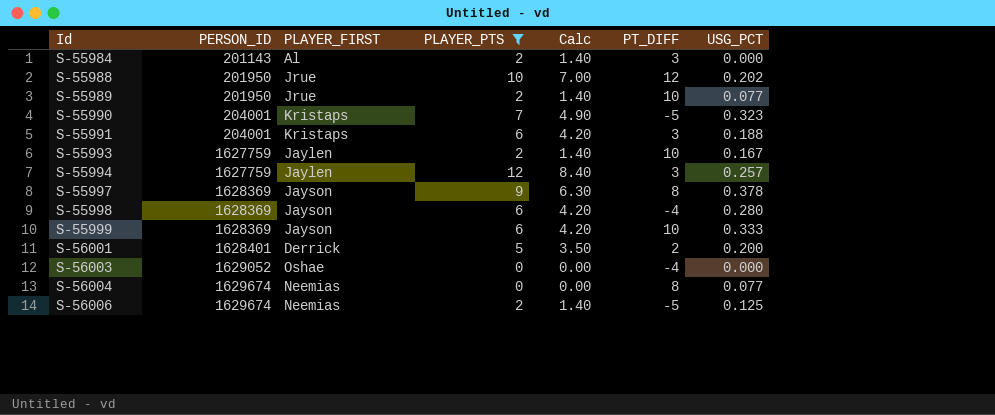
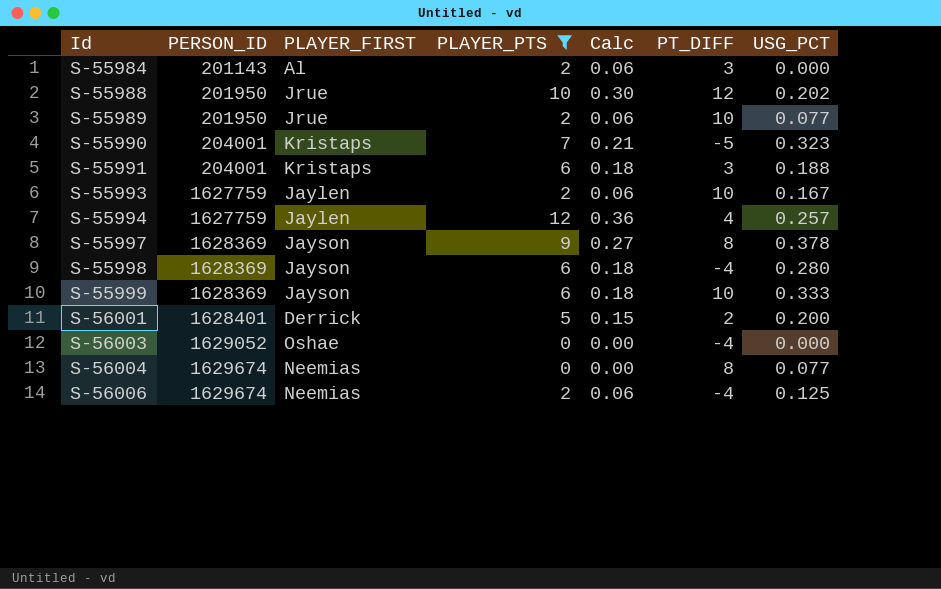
column Calc | formula: [PLAYER_PTS] * 0.7 -> [PLAYER_PTS] * 0.03
S-55994 | PT_DIFF: 3 -> 4
S-56006 | PT_DIFF: -5 -> -4

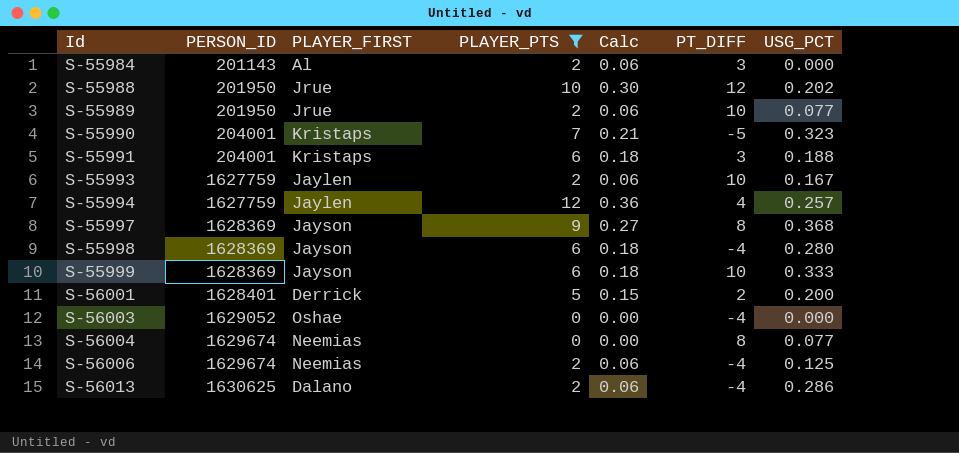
S-55997 | USG_PCT: 0.378 -> 0.368
row S-56013: none -> 1630625 | Dalano | 2 | 0.06 | -4 | 0.286

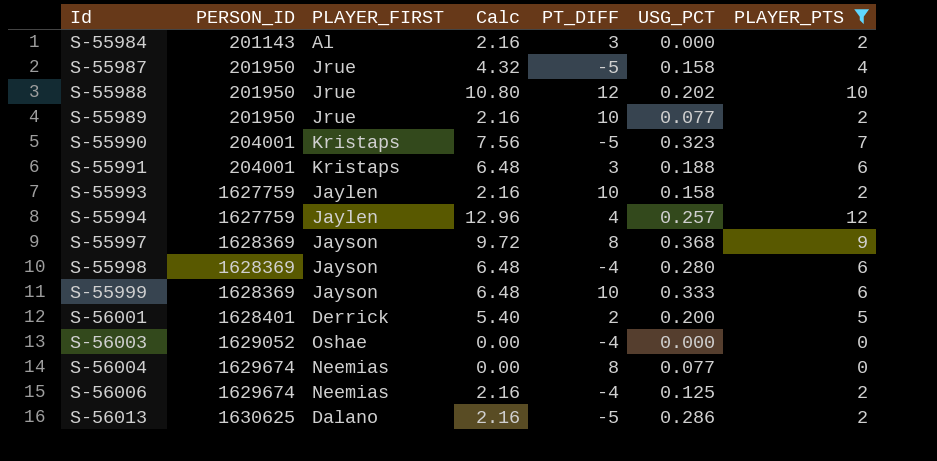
column Calc | formula: [PLAYER_PTS] * 0.03 -> [PLAYER_PTS] * 1.08
column PLAYER_PTS | position: 4 -> 7
row S-55987: none -> 201950 | Jrue | 4.32 | -5 | 0.158 | 4
S-55993 | USG_PCT: 0.167 -> 0.158
S-56013 | PT_DIFF: -4 -> -5

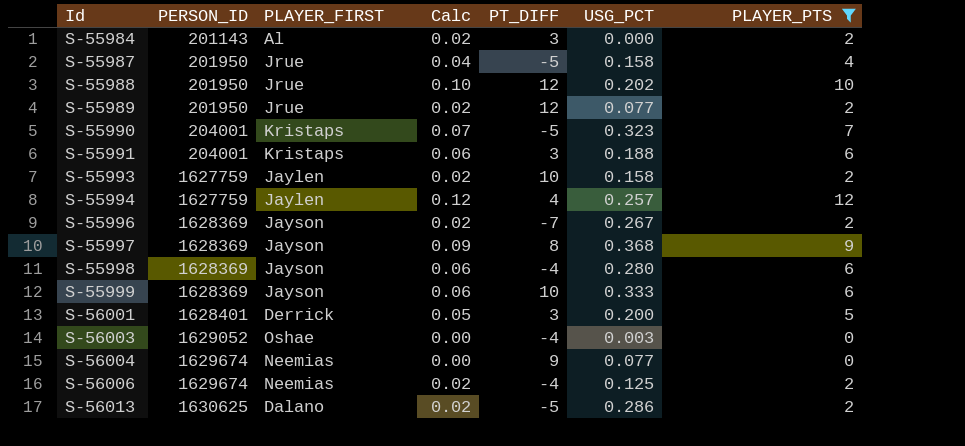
column Calc | formula: [PLAYER_PTS] * 1.08 -> [PLAYER_PTS] * 0.01
S-55989 | PT_DIFF: 10 -> 12
row S-55996: none -> 1628369 | Jayson | 0.02 | -7 | 0.267 | 2
S-56001 | PT_DIFF: 2 -> 3
S-56003 | USG_PCT: 0.000 -> 0.003
S-56004 | PT_DIFF: 8 -> 9

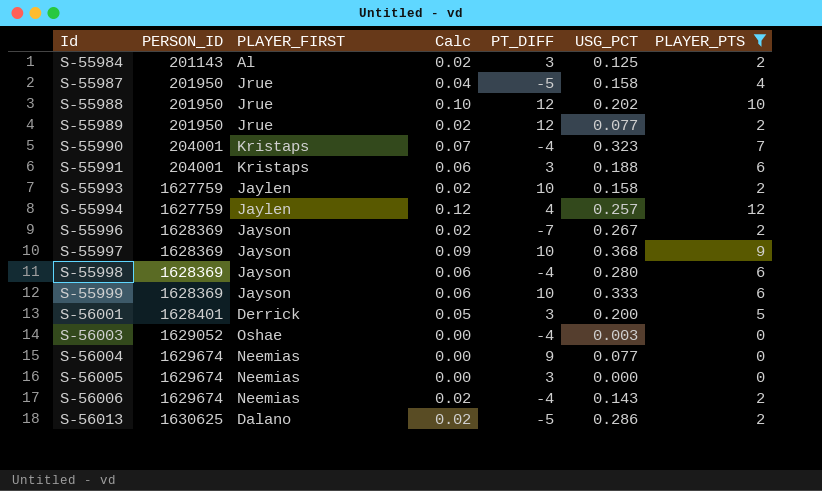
S-55984 | USG_PCT: 0.000 -> 0.125
S-55990 | PT_DIFF: -5 -> -4
S-55997 | PT_DIFF: 8 -> 10
row S-56005: none -> 1629674 | Neemias | 0.00 | 3 | 0.000 | 0
S-56006 | USG_PCT: 0.125 -> 0.143

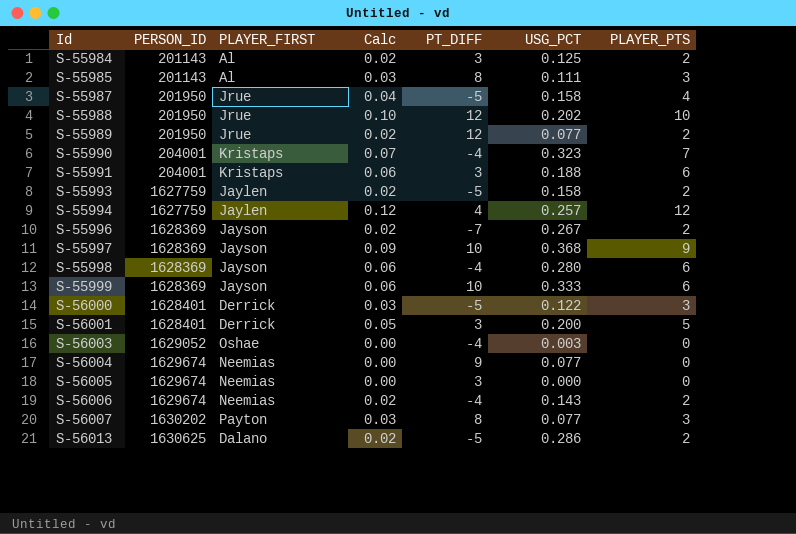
filter: PLAYER_PTS != 3 -> none
S-55993 | PT_DIFF: 10 -> -5

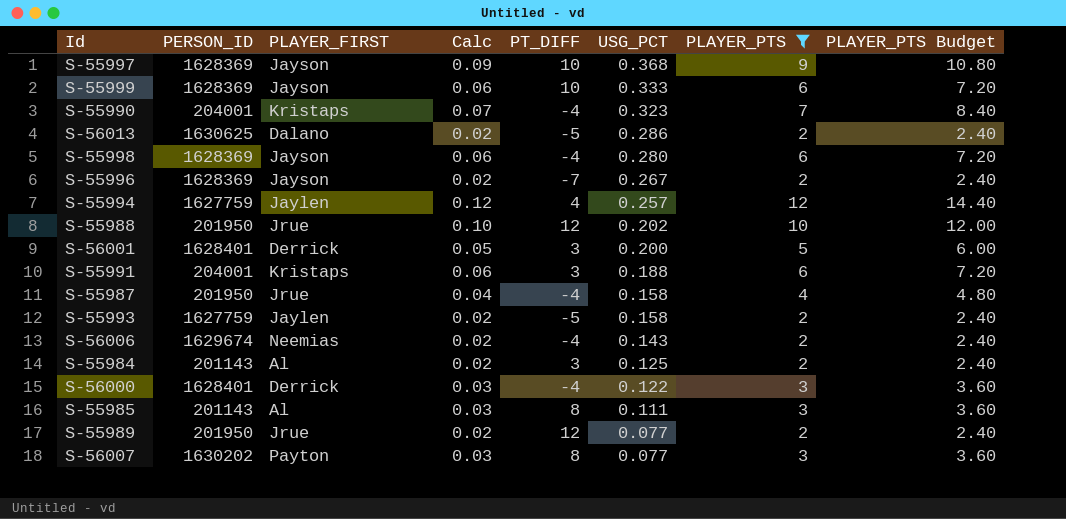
filter: none -> PLAYER_PTS != 0
row order: Id ascending -> USG_PCT descending
column PLAYER_PTS Budget | formula: none -> [PLAYER_PTS] * 1.2
S-55987 | PT_DIFF: -5 -> -4
S-56000 | PT_DIFF: -5 -> -4

